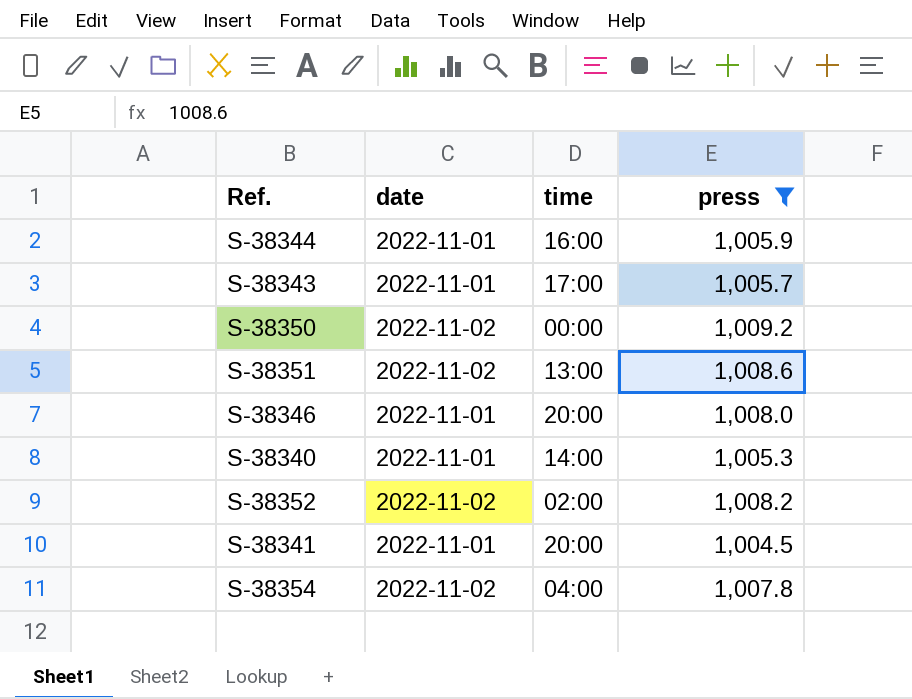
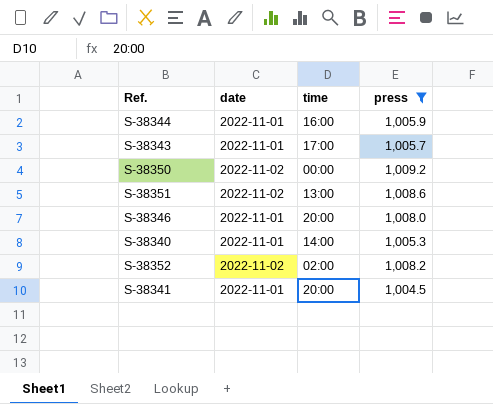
row S-38354: 2022-11-02 | 04:00 | 1,007.8 -> none

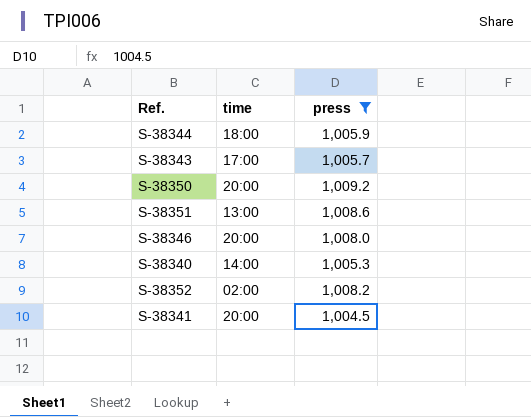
column date | position: 2 -> none
S-38344 | time: 16:00 -> 18:00
S-38350 | time: 00:00 -> 20:00

